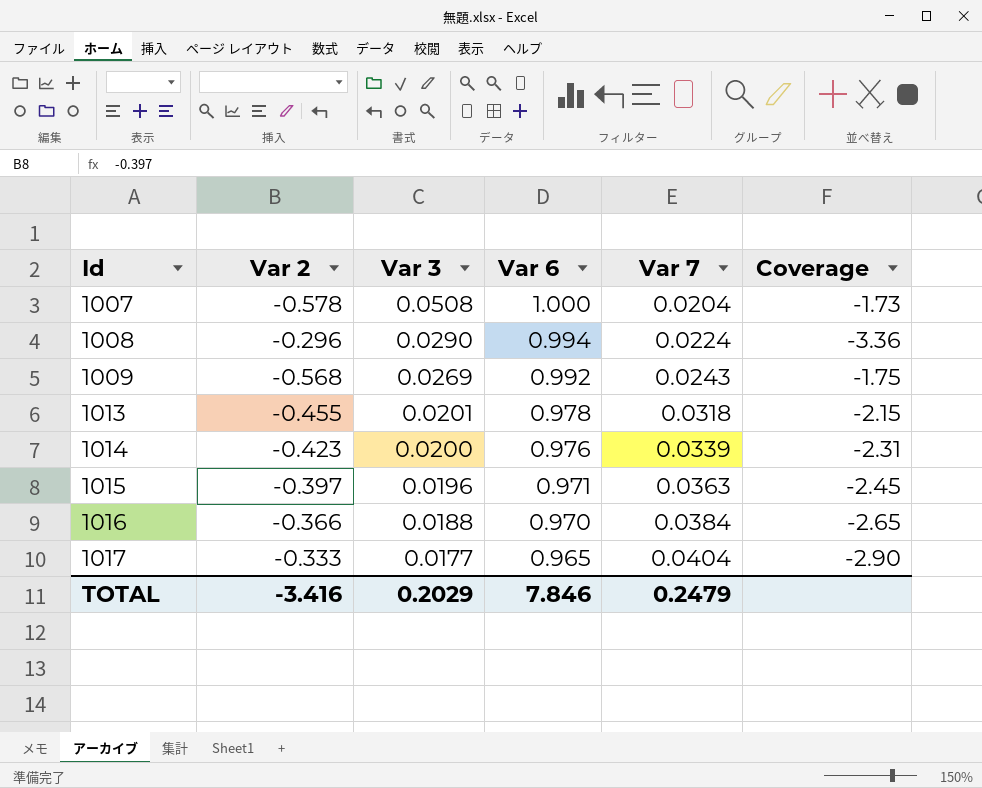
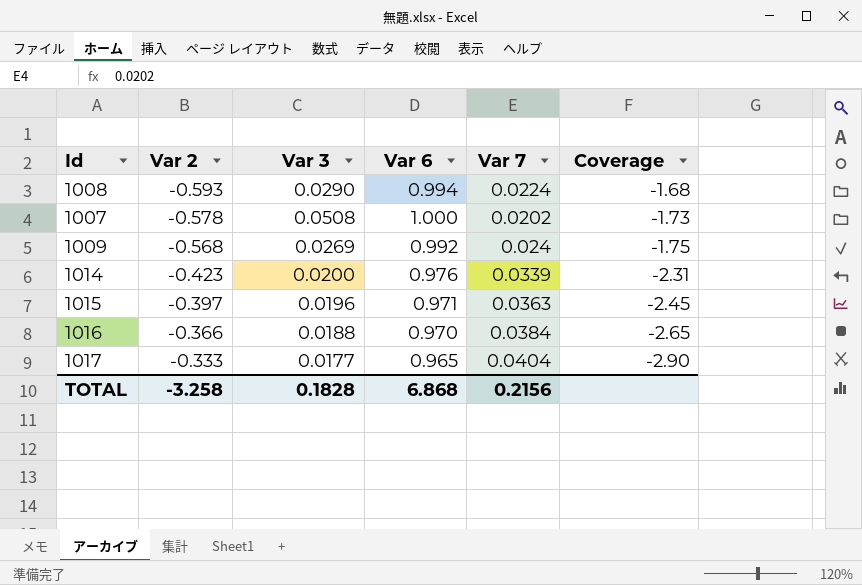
row order: Id ascending -> Var 2 ascending
row 1013: -0.455 | 0.0201 | 0.978 | 0.0318 | -2.15 -> none
1008 | Var 2: -0.296 -> -0.593
1008 | Coverage: -3.36 -> -1.68
1007 | Var 7: 0.0204 -> 0.0202
1009 | Var 7: 0.0243 -> 0.024
TOTAL | Var 2: -3.416 -> -3.258
TOTAL | Var 3: 0.2029 -> 0.1828
TOTAL | Var 6: 7.846 -> 6.868
TOTAL | Var 7: 0.2479 -> 0.2156

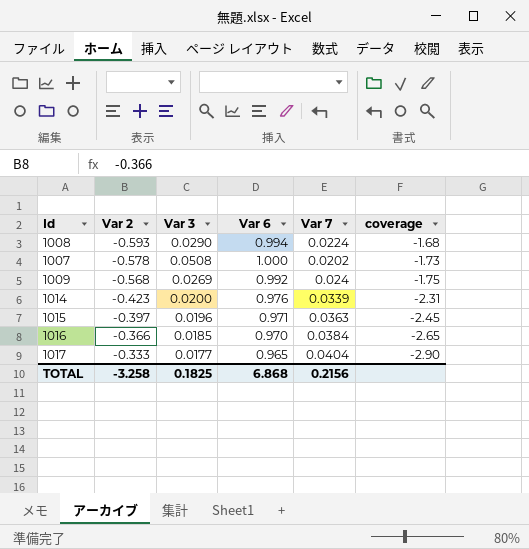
column name: Coverage -> coverage
1016 | Var 3: 0.0188 -> 0.0185
TOTAL | Var 3: 0.1828 -> 0.1825

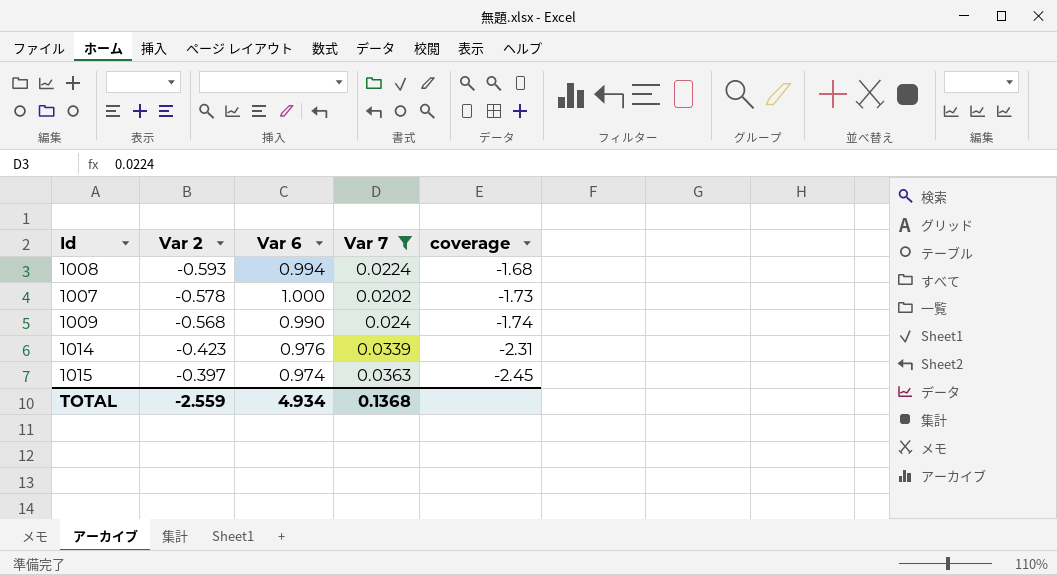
filter: none -> Var 7 <= 0.0363
column Var 3 | position: 3 -> none
1009 | Var 6: 0.992 -> 0.990
1009 | coverage: -1.75 -> -1.74
1015 | Var 6: 0.971 -> 0.974
TOTAL | Var 2: -3.258 -> -2.559
TOTAL | Var 6: 6.868 -> 4.934
TOTAL | Var 7: 0.2156 -> 0.1368

